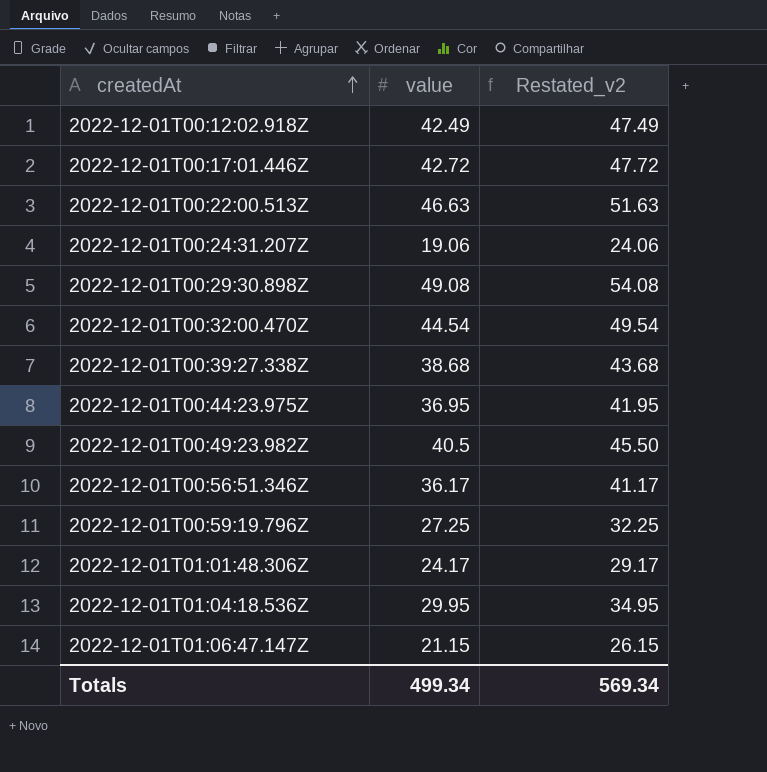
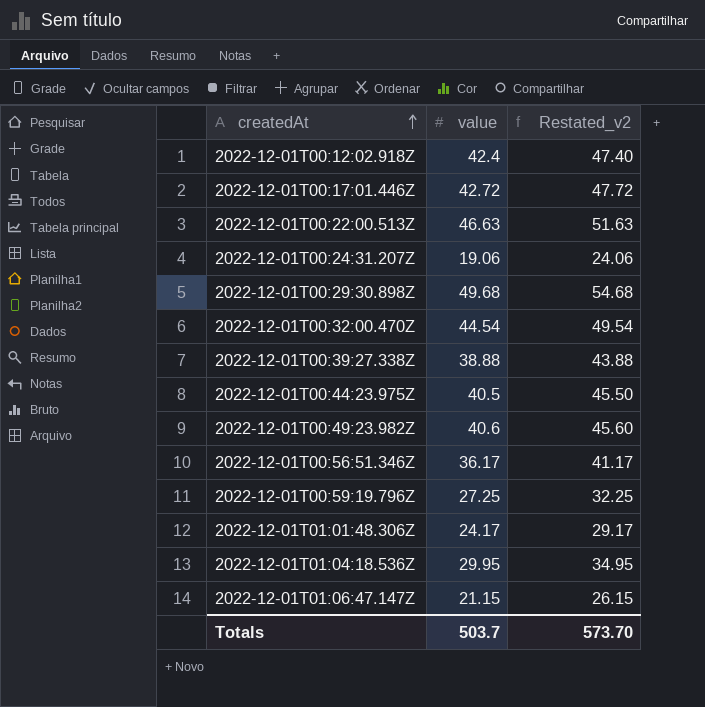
2022-12-01T00:12:02.918Z | value: 42.49 -> 42.4
2022-12-01T00:12:02.918Z | Restated_v2: 47.49 -> 47.40
2022-12-01T00:29:30.898Z | value: 49.08 -> 49.68
2022-12-01T00:29:30.898Z | Restated_v2: 54.08 -> 54.68
2022-12-01T00:39:27.338Z | value: 38.68 -> 38.88
2022-12-01T00:39:27.338Z | Restated_v2: 43.68 -> 43.88
2022-12-01T00:44:23.975Z | value: 36.95 -> 40.5
2022-12-01T00:44:23.975Z | Restated_v2: 41.95 -> 45.50
2022-12-01T00:49:23.982Z | value: 40.5 -> 40.6
2022-12-01T00:49:23.982Z | Restated_v2: 45.50 -> 45.60
Totals | value: 499.34 -> 503.7
Totals | Restated_v2: 569.34 -> 573.70

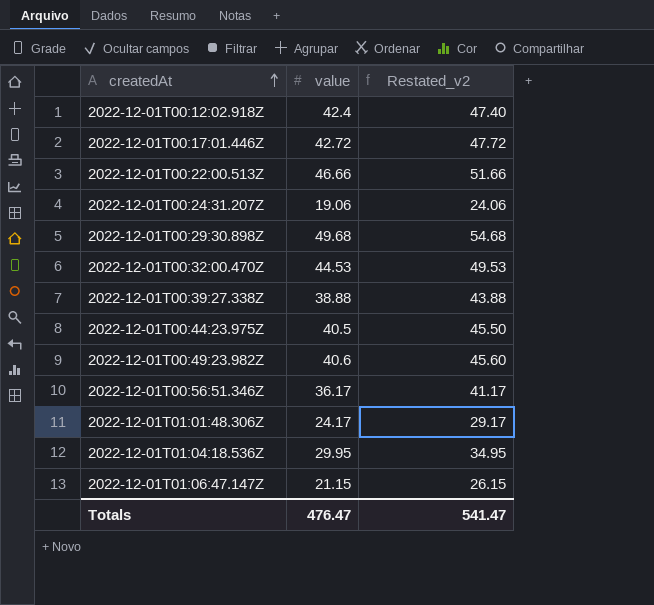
row 2022-12-01T00:59:19.796Z: 27.25 | 32.25 -> none
2022-12-01T00:22:00.513Z | value: 46.63 -> 46.66
2022-12-01T00:22:00.513Z | Restated_v2: 51.63 -> 51.66
2022-12-01T00:32:00.470Z | value: 44.54 -> 44.53
2022-12-01T00:32:00.470Z | Restated_v2: 49.54 -> 49.53
Totals | value: 503.7 -> 476.47
Totals | Restated_v2: 573.70 -> 541.47

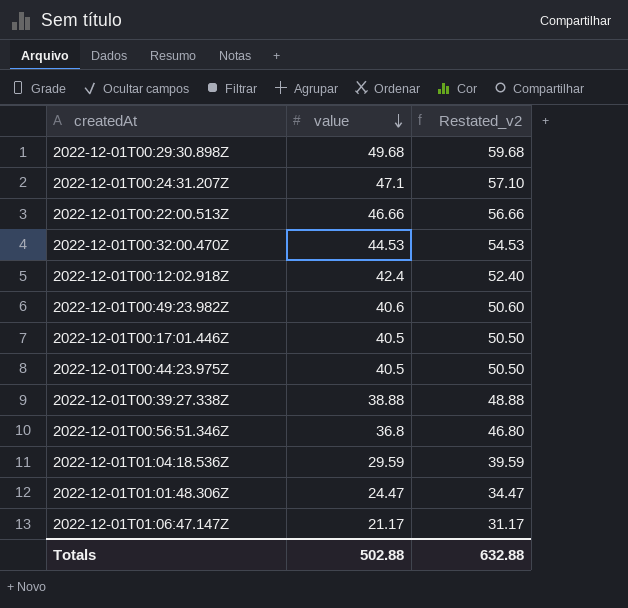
row order: createdAt ascending -> value descending
column Restated_v2 | formula: [value] + 5 -> [value] + 10
2022-12-01T00:24:31.207Z | value: 19.06 -> 47.1
2022-12-01T00:17:01.446Z | value: 42.72 -> 40.5
2022-12-01T00:56:51.346Z | value: 36.17 -> 36.8
2022-12-01T01:04:18.536Z | value: 29.95 -> 29.59
2022-12-01T01:01:48.306Z | value: 24.17 -> 24.47
2022-12-01T01:06:47.147Z | value: 21.15 -> 21.17
Totals | value: 476.47 -> 502.88
Totals | Restated_v2: 541.47 -> 632.88

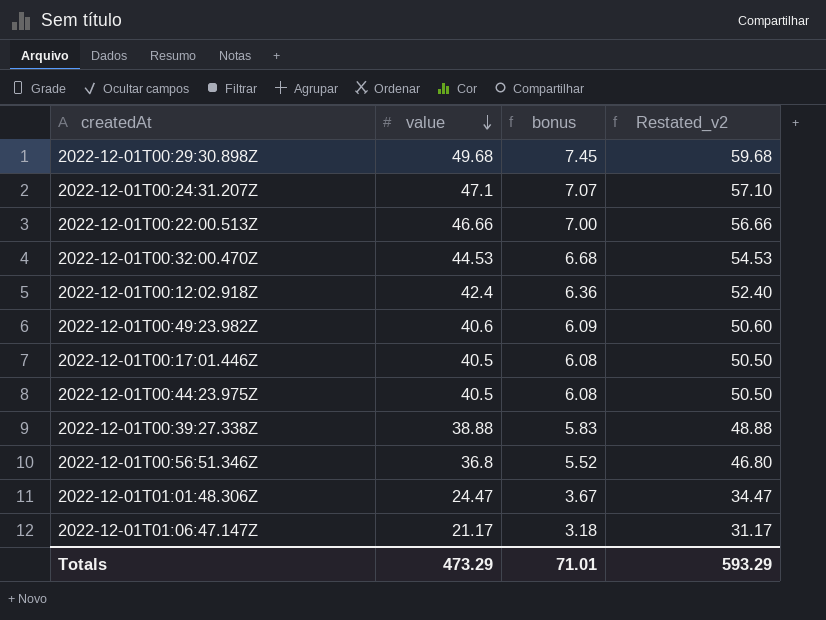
column bonus | formula: none -> [value] * 0.15
row 2022-12-01T01:04:18.536Z: 29.59 | 39.59 -> none
Totals | value: 502.88 -> 473.29
Totals | Restated_v2: 632.88 -> 593.29

